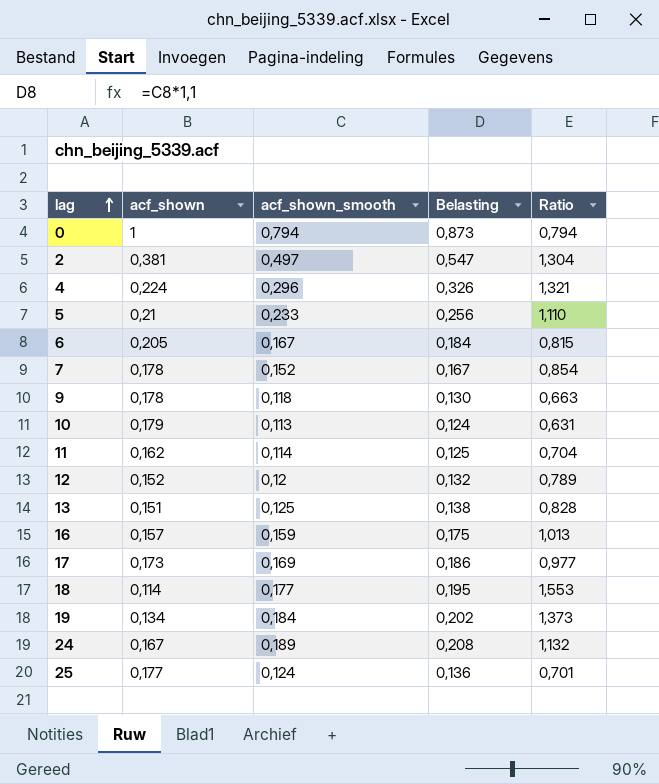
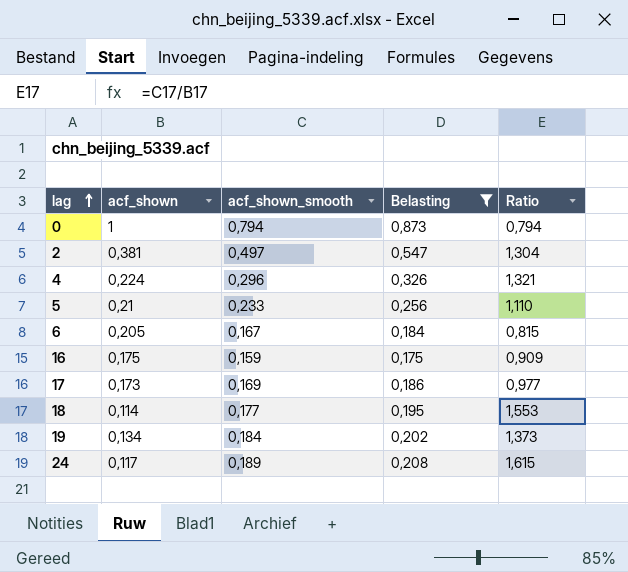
filter: none -> Belasting >= 0,175
16 | acf_shown: 0,157 -> 0,175
16 | Ratio: 1,013 -> 0,909
24 | acf_shown: 0,167 -> 0,117
24 | Ratio: 1,132 -> 1,615

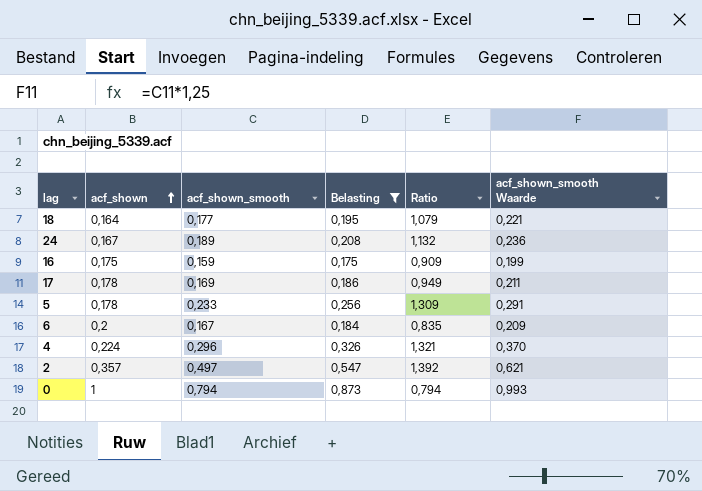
row order: lag ascending -> acf_shown ascending
column acf_shown_smooth Waarde | formula: none -> [acf_shown_smooth] * 1,25
row 19: 0,134 | 0,184 | 0,202 | 1,373 -> none
18 | acf_shown: 0,114 -> 0,164
18 | Ratio: 1,553 -> 1,079
24 | acf_shown: 0,117 -> 0,167
24 | Ratio: 1,615 -> 1,132
17 | acf_shown: 0,173 -> 0,178
17 | Ratio: 0,977 -> 0,949
5 | acf_shown: 0,21 -> 0,178
5 | Ratio: 1,110 -> 1,309
6 | acf_shown: 0,205 -> 0,2
6 | Ratio: 0,815 -> 0,835
2 | acf_shown: 0,381 -> 0,357
2 | Ratio: 1,304 -> 1,392

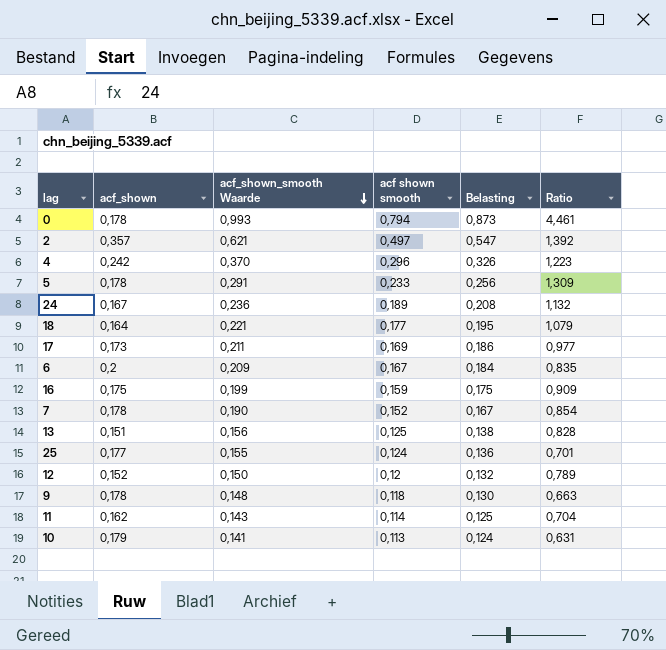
filter: Belasting >= 0,175 -> none
row order: acf_shown ascending -> acf_shown_smooth Waarde descending
column acf_shown_smooth Waarde | position: 6 -> 3
column name: acf_shown_smooth -> acf shown smooth
0 | acf_shown: 1 -> 0,178
0 | Ratio: 0,794 -> 4,461
4 | acf_shown: 0,224 -> 0,242
4 | Ratio: 1,321 -> 1,223
17 | acf_shown: 0,178 -> 0,173
17 | Ratio: 0,949 -> 0,977

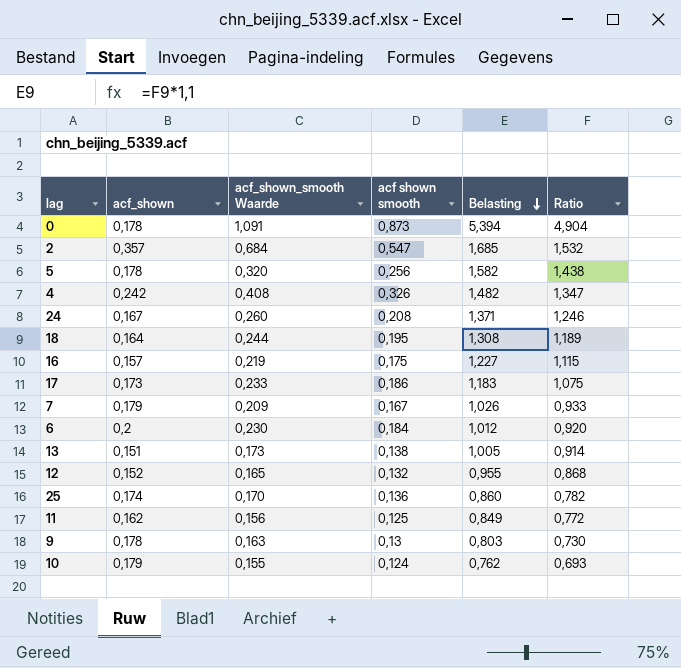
row order: acf_shown_smooth Waarde descending -> Belasting descending
column Belasting | formula: [acf shown smooth] * 1,1 -> [Ratio] * 1,1
0 | acf_shown_smooth Waarde: 0,993 -> 1,091
0 | acf shown smooth: 0,794 -> 0,873
0 | Ratio: 4,461 -> 4,904
2 | acf_shown_smooth Waarde: 0,621 -> 0,684
2 | acf shown smooth: 0,497 -> 0,547
2 | Ratio: 1,392 -> 1,532
5 | acf_shown_smooth Waarde: 0,291 -> 0,320
5 | acf shown smooth: 0,233 -> 0,256
5 | Ratio: 1,309 -> 1,438
4 | acf_shown_smooth Waarde: 0,370 -> 0,408
4 | acf shown smooth: 0,296 -> 0,326
4 | Ratio: 1,223 -> 1,347
24 | acf_shown_smooth Waarde: 0,236 -> 0,260
24 | acf shown smooth: 0,189 -> 0,208
24 | Ratio: 1,132 -> 1,246
18 | acf_shown_smooth Waarde: 0,221 -> 0,244
18 | acf shown smooth: 0,177 -> 0,195
18 | Ratio: 1,079 -> 1,189
16 | acf_shown: 0,175 -> 0,157
16 | acf_shown_smooth Waarde: 0,199 -> 0,219
16 | acf shown smooth: 0,159 -> 0,175
16 | Ratio: 0,909 -> 1,115
17 | acf_shown_smooth Waarde: 0,211 -> 0,233
17 | acf shown smooth: 0,169 -> 0,186
17 | Ratio: 0,977 -> 1,075
7 | acf_shown: 0,178 -> 0,179
7 | acf_shown_smooth Waarde: 0,190 -> 0,209
7 | acf shown smooth: 0,152 -> 0,167
7 | Ratio: 0,854 -> 0,933
6 | acf_shown_smooth Waarde: 0,209 -> 0,230
6 | acf shown smooth: 0,167 -> 0,184
6 | Ratio: 0,835 -> 0,920
13 | acf_shown_smooth Waarde: 0,156 -> 0,173
13 | acf shown smooth: 0,125 -> 0,138
13 | Ratio: 0,828 -> 0,914
12 | acf_shown_smooth Waarde: 0,150 -> 0,165
12 | acf shown smooth: 0,12 -> 0,132
12 | Ratio: 0,789 -> 0,868
25 | acf_shown: 0,177 -> 0,174
25 | acf_shown_smooth Waarde: 0,155 -> 0,170
25 | acf shown smooth: 0,124 -> 0,136
25 | Ratio: 0,701 -> 0,782
11 | acf_shown_smooth Waarde: 0,143 -> 0,156
11 | acf shown smooth: 0,114 -> 0,125
11 | Ratio: 0,704 -> 0,772
9 | acf_shown_smooth Waarde: 0,148 -> 0,163
9 | acf shown smooth: 0,118 -> 0,13
9 | Ratio: 0,663 -> 0,730
10 | acf_shown_smooth Waarde: 0,141 -> 0,155
10 | acf shown smooth: 0,113 -> 0,124
10 | Ratio: 0,631 -> 0,693

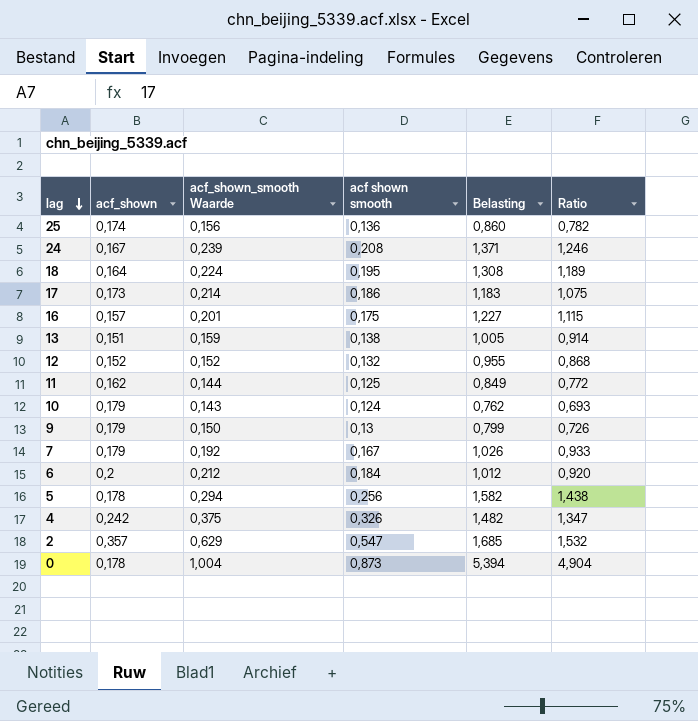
row order: Belasting descending -> lag descending
column acf_shown_smooth Waarde | formula: [acf shown smooth] * 1,25 -> [acf shown smooth] * 1,15
9 | acf_shown: 0,178 -> 0,179
9 | Belasting: 0,803 -> 0,799
9 | Ratio: 0,730 -> 0,726

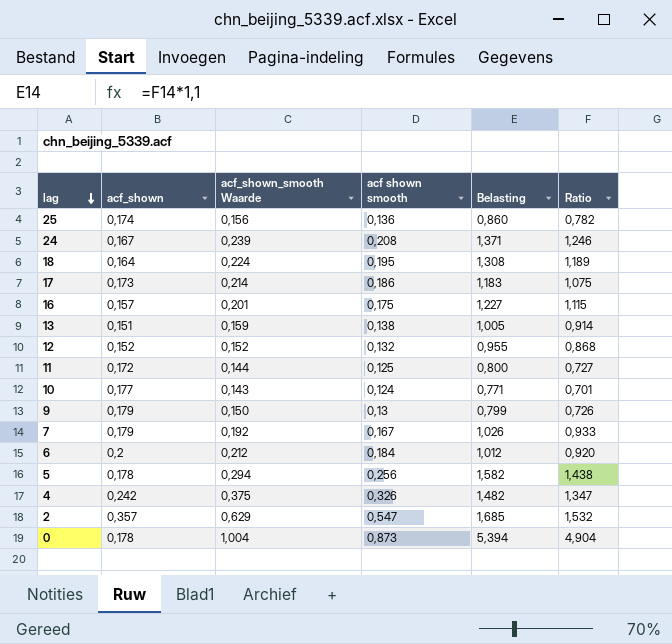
11 | acf_shown: 0,162 -> 0,172
11 | Belasting: 0,849 -> 0,800
11 | Ratio: 0,772 -> 0,727
10 | acf_shown: 0,179 -> 0,177
10 | Belasting: 0,762 -> 0,771
10 | Ratio: 0,693 -> 0,701

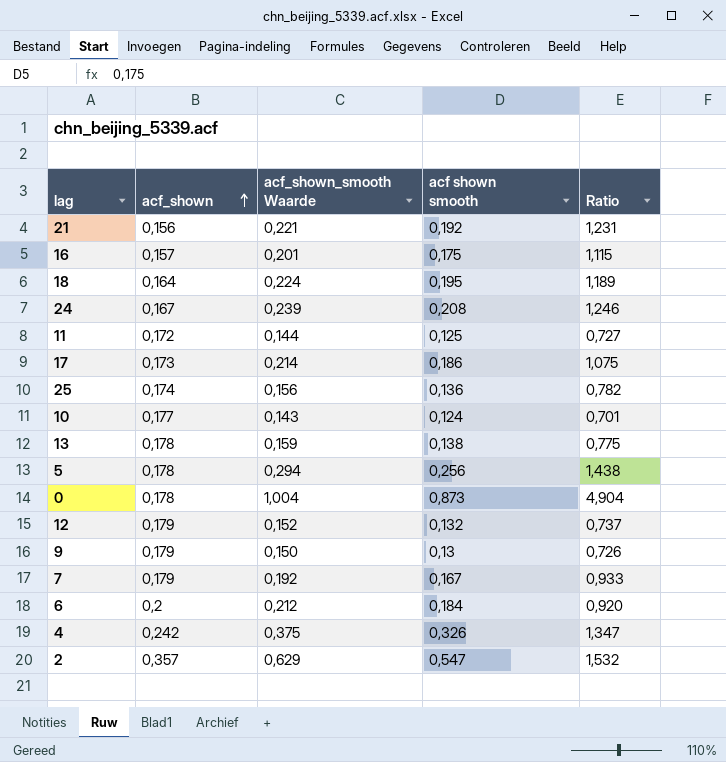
row order: lag descending -> acf_shown ascending
column Belasting | formula: [Ratio] * 1,1 -> none
row 21: none -> 0,156 | 0,221 | 0,192 | 1,231
13 | acf_shown: 0,151 -> 0,178
13 | Ratio: 0,914 -> 0,775
12 | acf_shown: 0,152 -> 0,179
12 | Ratio: 0,868 -> 0,737

